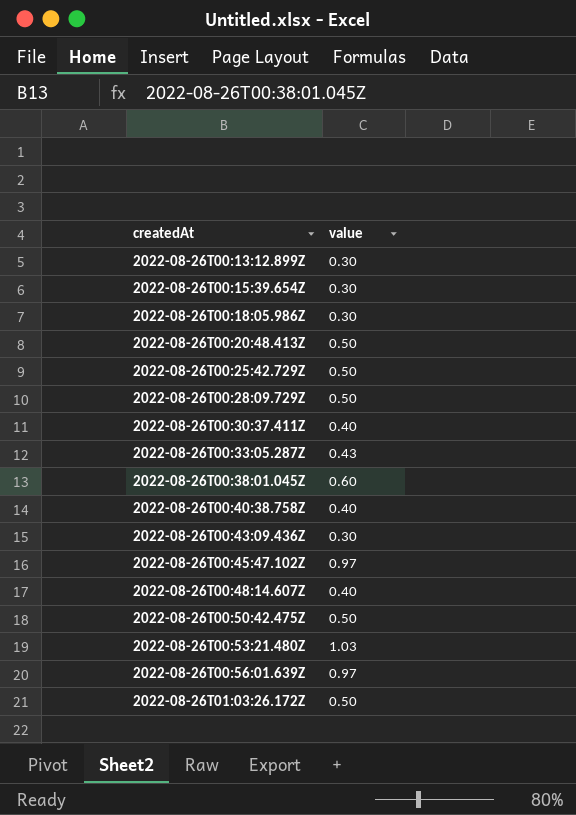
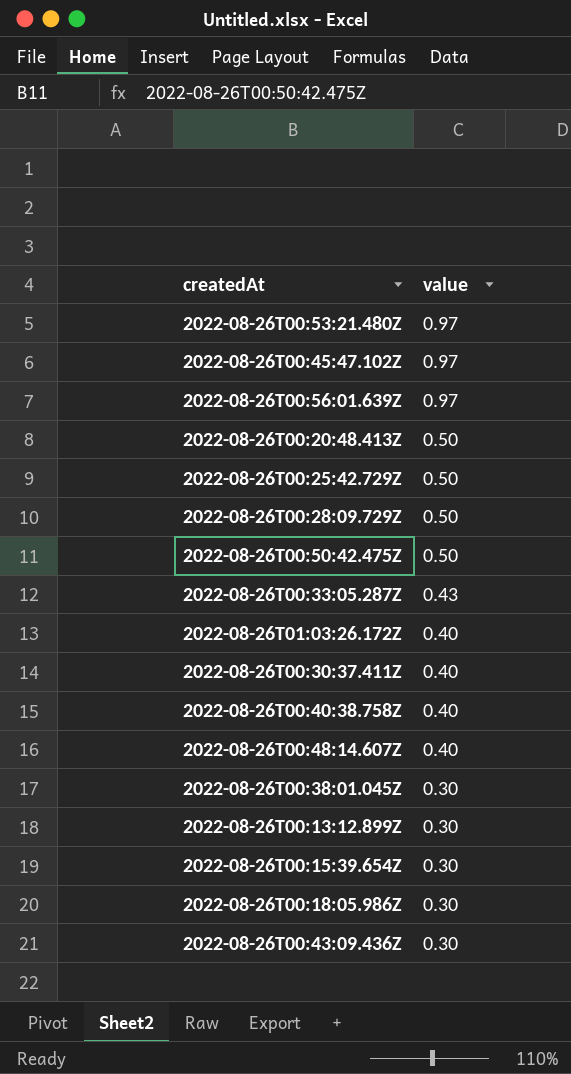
row order: createdAt ascending -> value descending
2022-08-26T00:53:21.480Z | value: 1.03 -> 0.97
2022-08-26T01:03:26.172Z | value: 0.50 -> 0.40
2022-08-26T00:38:01.045Z | value: 0.60 -> 0.30

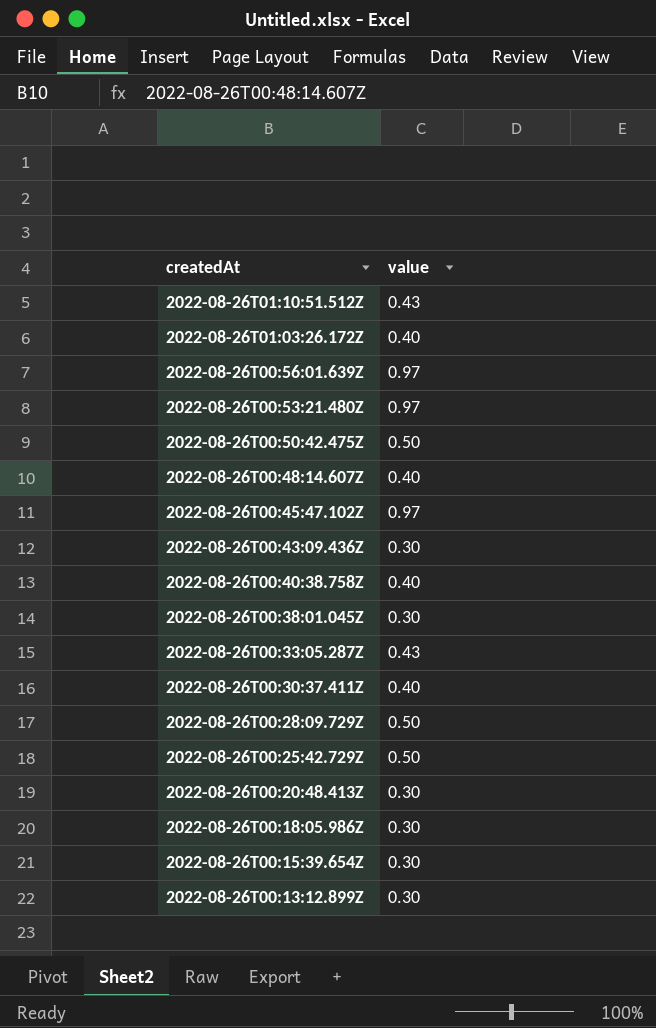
row order: value descending -> createdAt descending
row 2022-08-26T01:10:51.512Z: none -> 0.43
2022-08-26T00:20:48.413Z | value: 0.50 -> 0.30

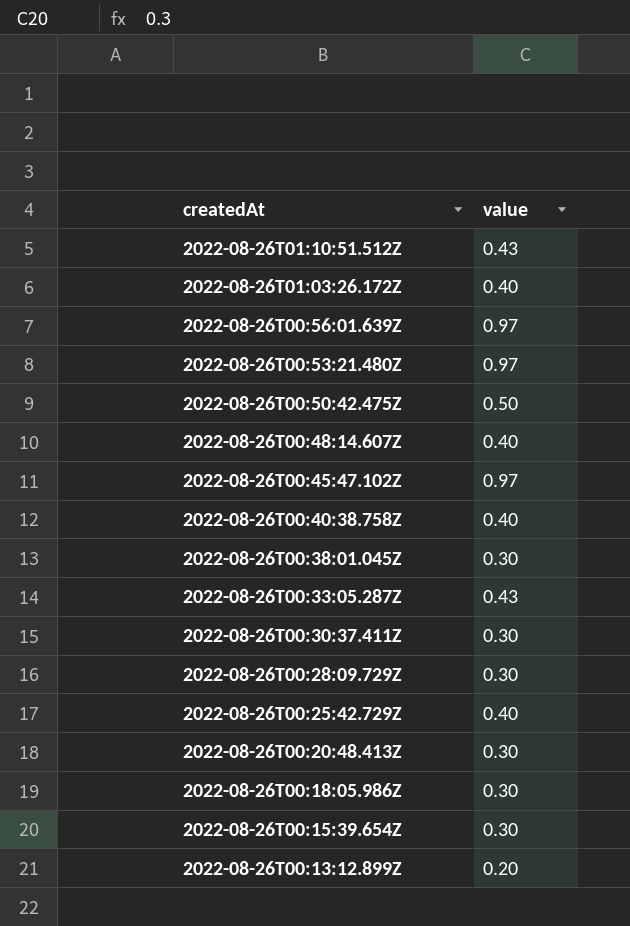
row 2022-08-26T00:43:09.436Z: 0.30 -> none
2022-08-26T00:30:37.411Z | value: 0.40 -> 0.30
2022-08-26T00:28:09.729Z | value: 0.50 -> 0.30
2022-08-26T00:25:42.729Z | value: 0.50 -> 0.40
2022-08-26T00:13:12.899Z | value: 0.30 -> 0.20

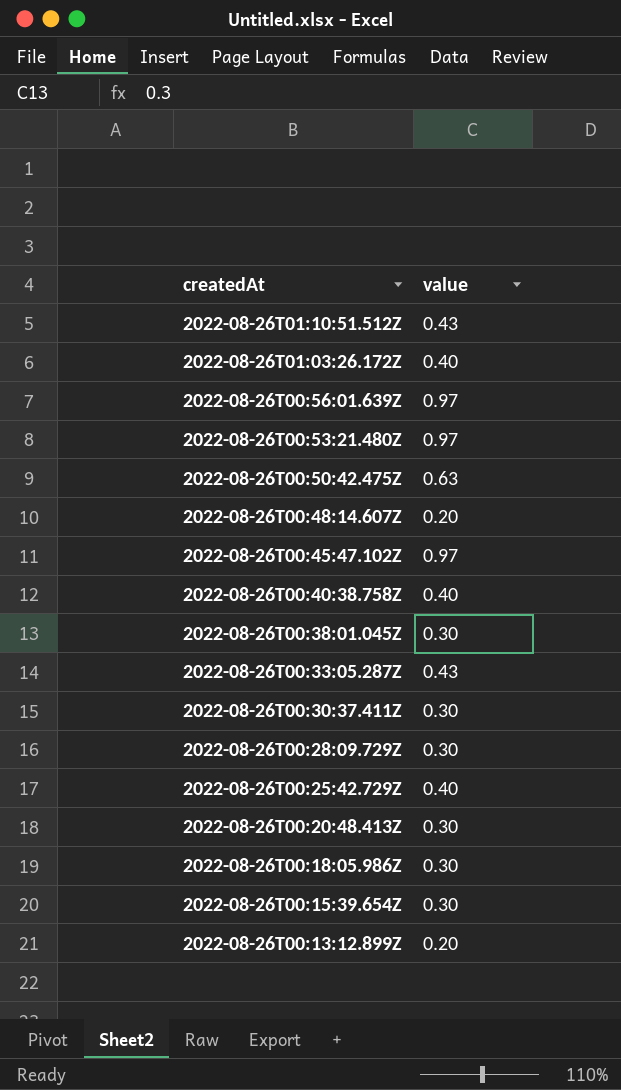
2022-08-26T00:50:42.475Z | value: 0.50 -> 0.63
2022-08-26T00:48:14.607Z | value: 0.40 -> 0.20

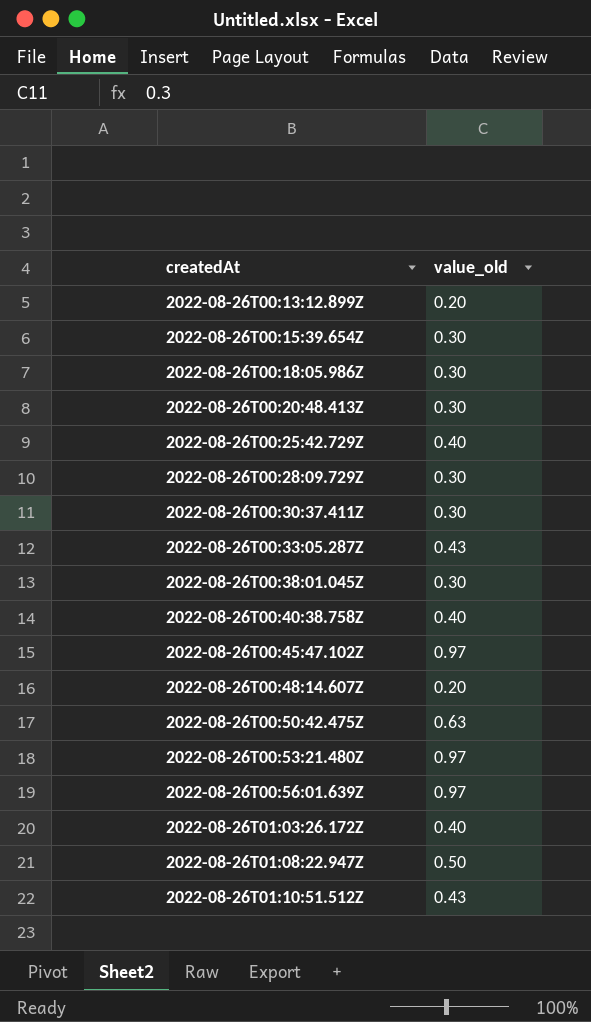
row order: createdAt descending -> createdAt ascending
column name: value -> value_old
row 2022-08-26T01:08:22.947Z: none -> 0.50

